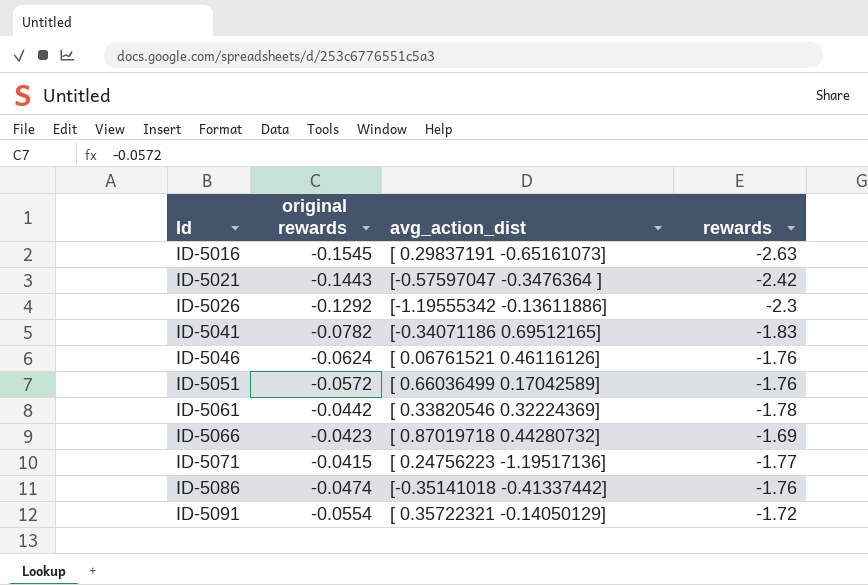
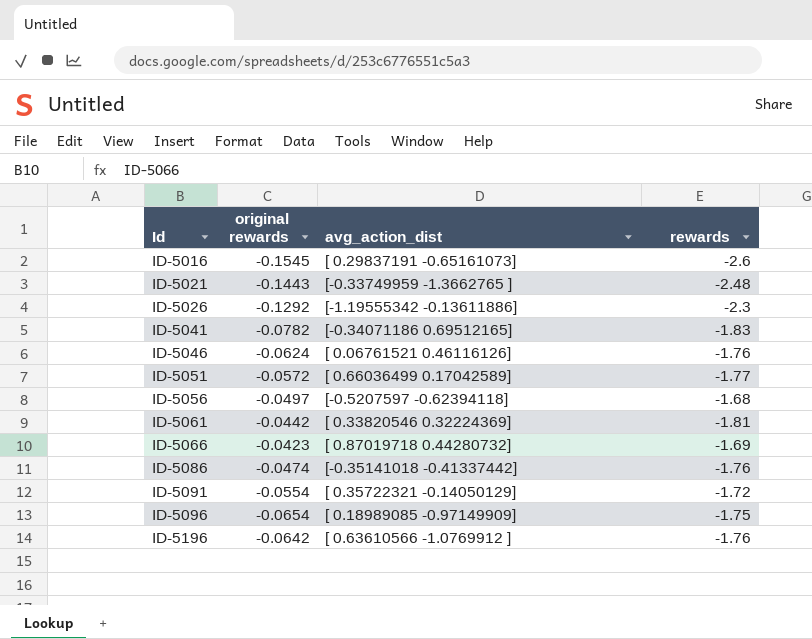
row ID-5071: -0.0415 | [ 0.24756223 -1.19517136] | -1.77 -> none
ID-5016 | rewards: -2.63 -> -2.6
ID-5021 | avg_action_dist: [-0.57597047 -0.3476364 ] -> [-0.33749959 -1.3662765 ]
ID-5021 | rewards: -2.42 -> -2.48
ID-5051 | rewards: -1.76 -> -1.77
row ID-5056: none -> -0.0497 | [-0.5207597 -0.62394118] | -1.68
ID-5061 | rewards: -1.78 -> -1.81
row ID-5096: none -> -0.0654 | [ 0.18989085 -0.97149909] | -1.75
row ID-5196: none -> -0.0642 | [ 0.63610566 -1.0769912 ] | -1.76

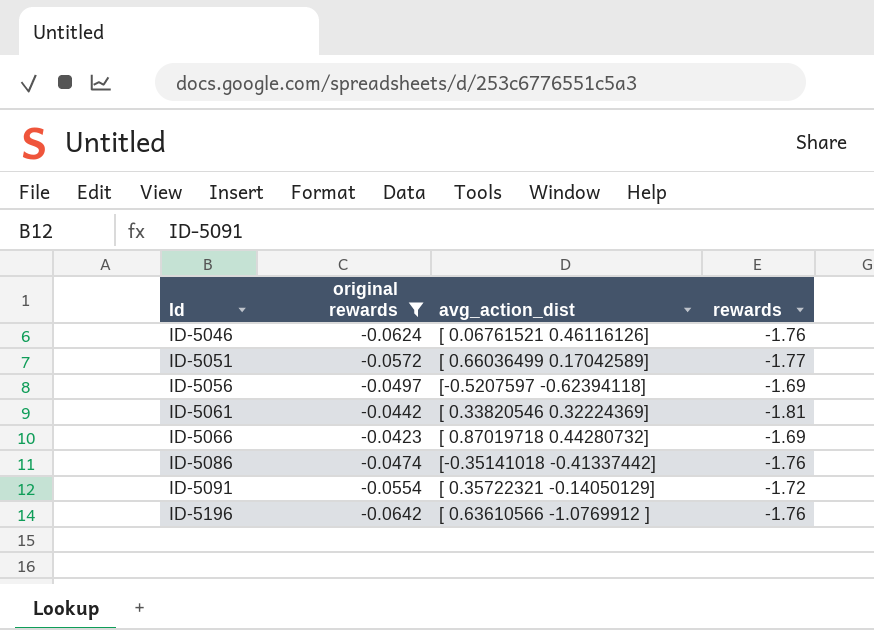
filter: none -> original rewards >= -0.0642
ID-5056 | rewards: -1.68 -> -1.69

